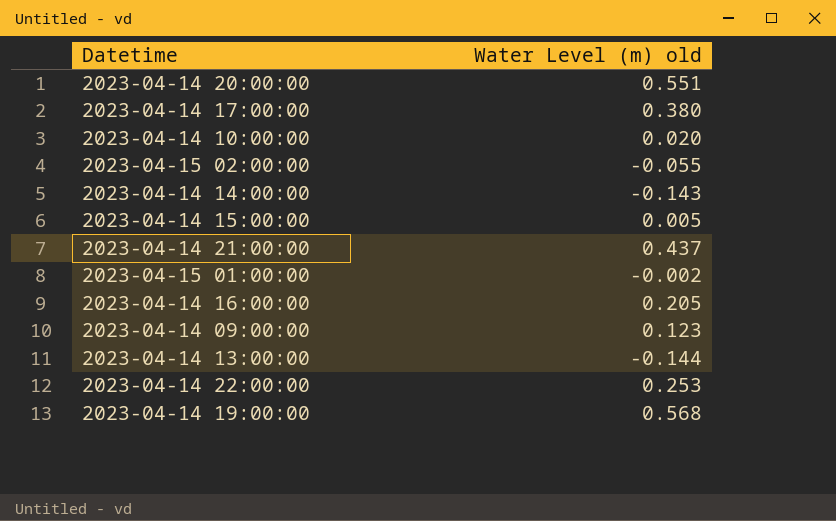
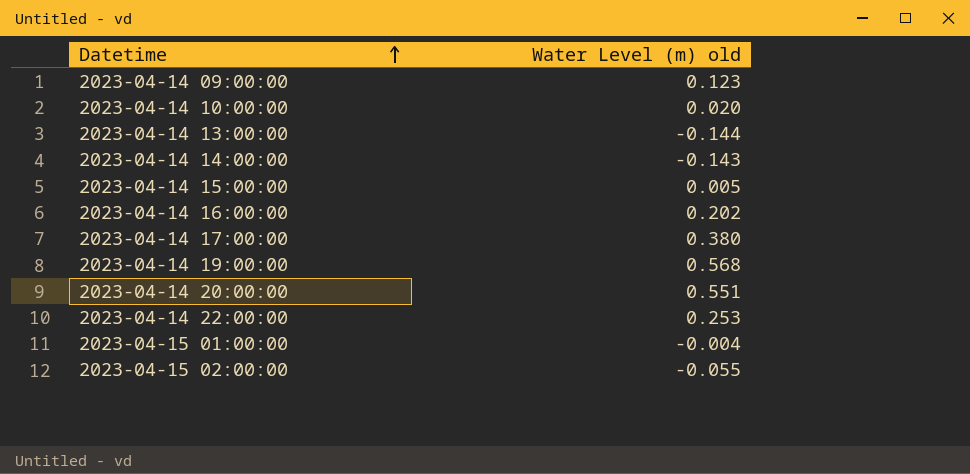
row order: none -> Datetime ascending
row 2023-04-14 21:00:00: 0.437 -> none
2023-04-14 16:00:00 | Water Level (m) old: 0.205 -> 0.202
2023-04-15 01:00:00 | Water Level (m) old: -0.002 -> -0.004

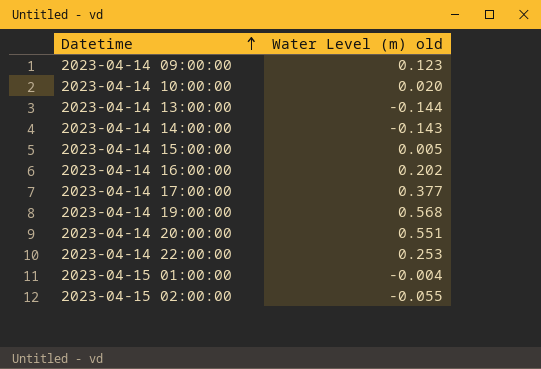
2023-04-14 17:00:00 | Water Level (m) old: 0.380 -> 0.377

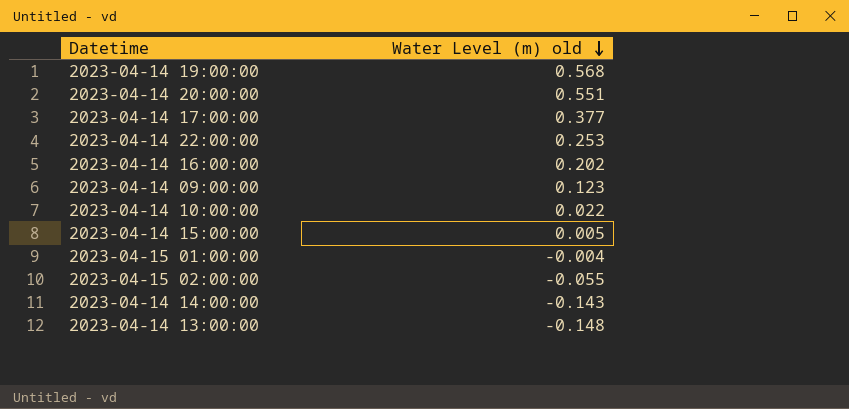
row order: Datetime ascending -> Water Level (m) old descending
2023-04-14 10:00:00 | Water Level (m) old: 0.020 -> 0.022
2023-04-14 13:00:00 | Water Level (m) old: -0.144 -> -0.148

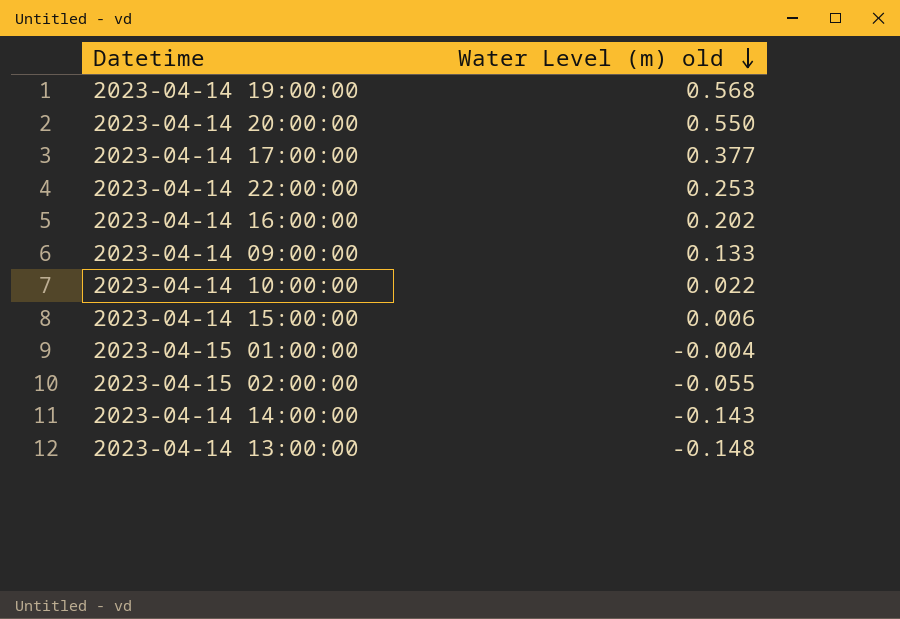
2023-04-14 20:00:00 | Water Level (m) old: 0.551 -> 0.550
2023-04-14 09:00:00 | Water Level (m) old: 0.123 -> 0.133
2023-04-14 15:00:00 | Water Level (m) old: 0.005 -> 0.006

